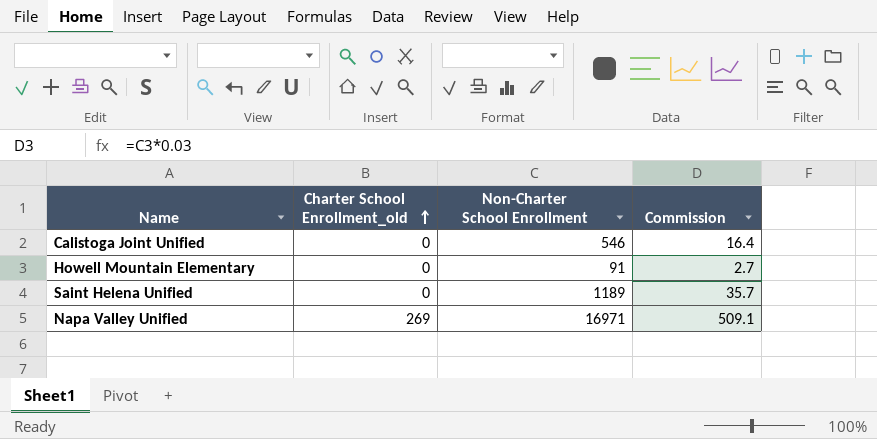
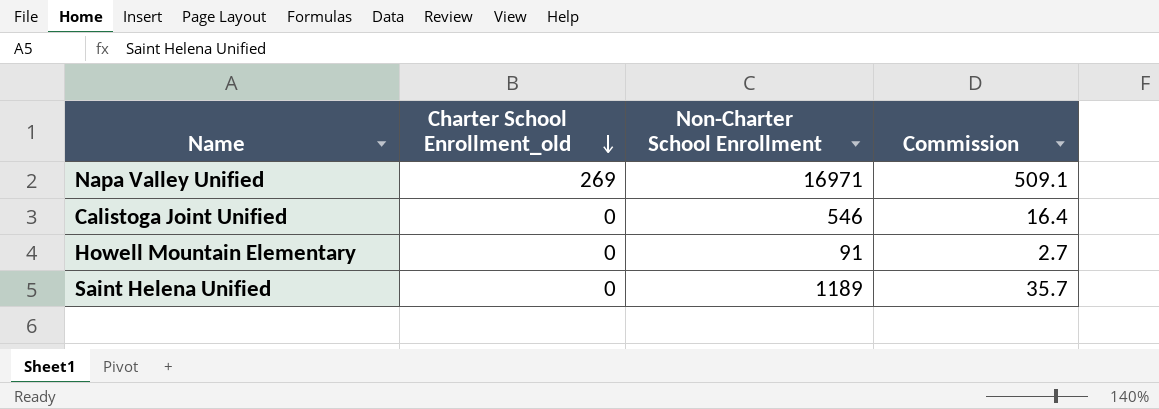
row order: Charter School Enrollment_old ascending -> Charter School Enrollment_old descending

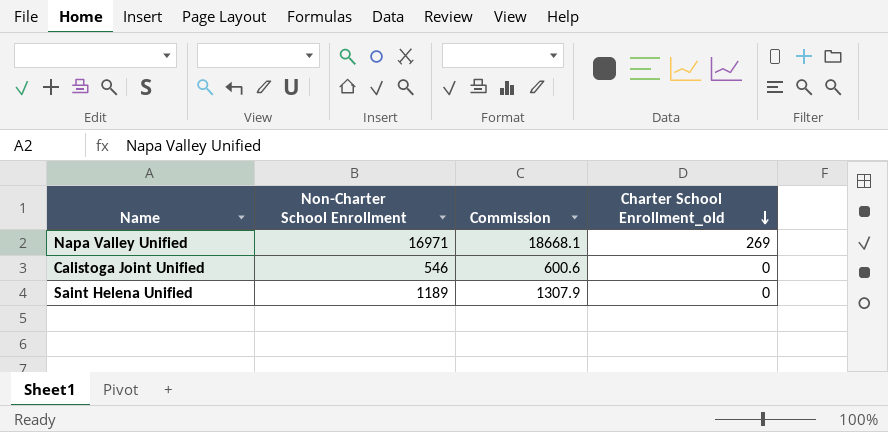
column Commission | formula: [Non-Charter School Enrollment] * 0.03 -> [Non-Charter School Enrollment] * 1.1
column Charter School Enrollment_old | position: 2 -> 4
row Howell Mountain Elementary: 0 | 91 | 2.7 -> none

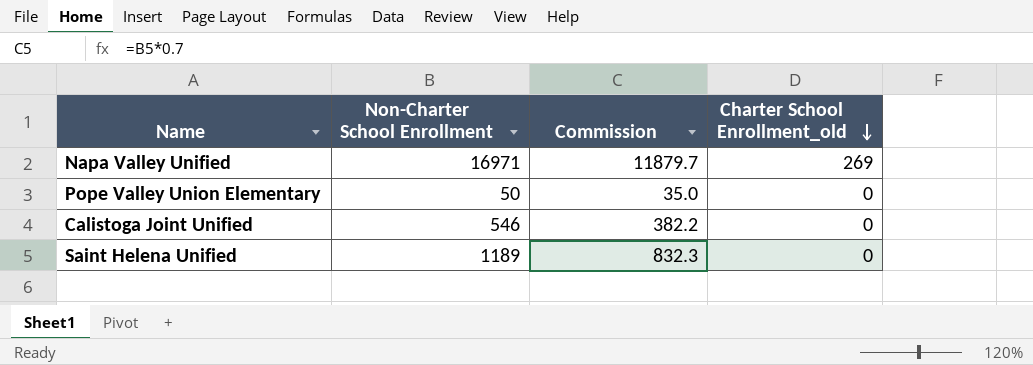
column Commission | formula: [Non-Charter School Enrollment] * 1.1 -> [Non-Charter School Enrollment] * 0.7
row Pope Valley Union Elementary: none -> 50 | 35.0 | 0

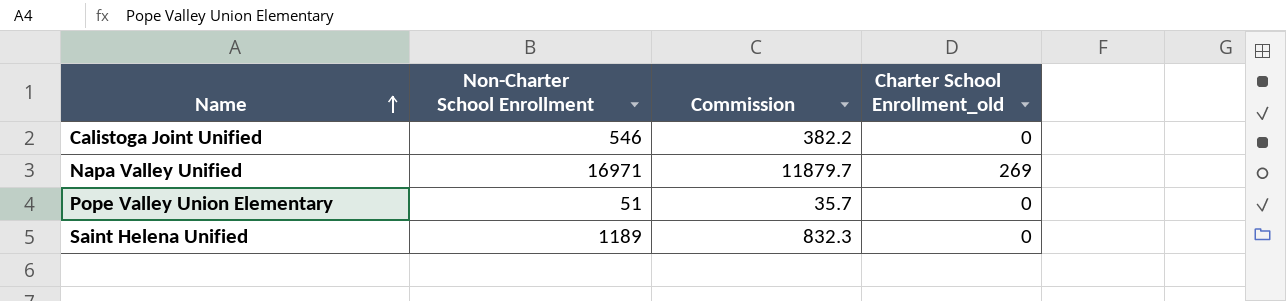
row order: Charter School Enrollment_old descending -> Name ascending
Pope Valley Union Elementary | Non-Charter School Enrollment: 50 -> 51
Pope Valley Union Elementary | Commission: 35.0 -> 35.7

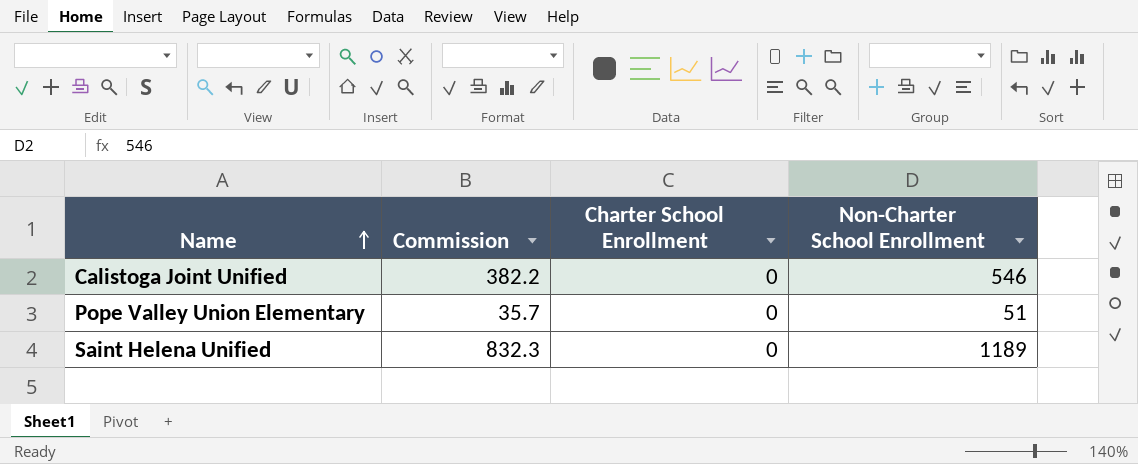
column name: Charter School Enrollment_old -> Charter School Enrollment
column Non-Charter School Enrollment | position: 2 -> 4
row Napa Valley Unified: 16971 | 11879.7 | 269 -> none

